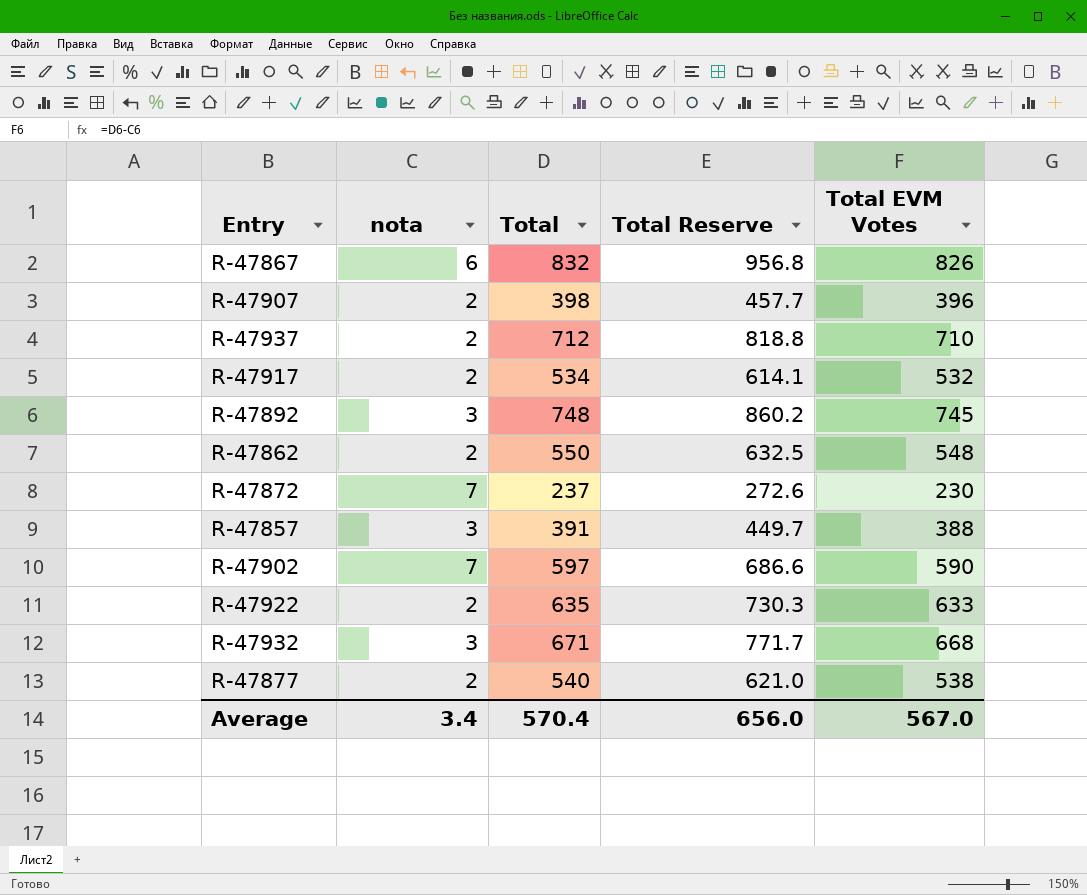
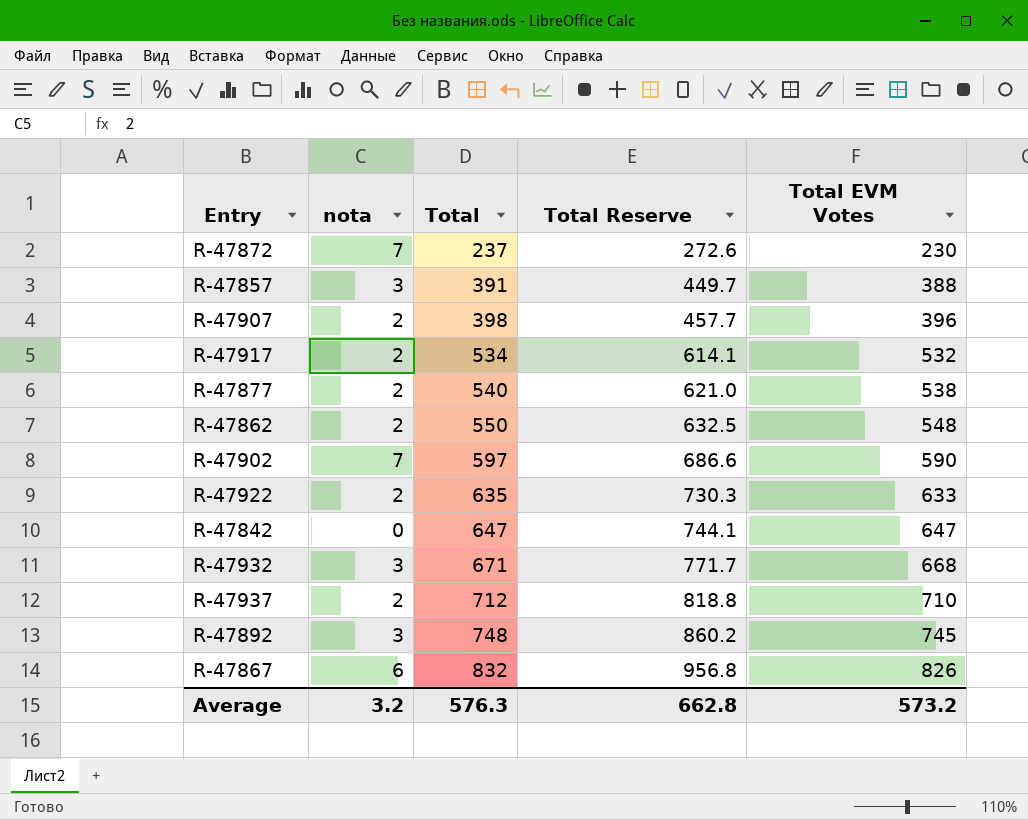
row order: none -> Total ascending
row R-47842: none -> 0 | 647 | 744.1 | 647
Average | nota: 3.4 -> 3.2
Average | Total: 570.4 -> 576.3
Average | Total Reserve: 656.0 -> 662.8
Average | Total EVM Votes: 567.0 -> 573.2

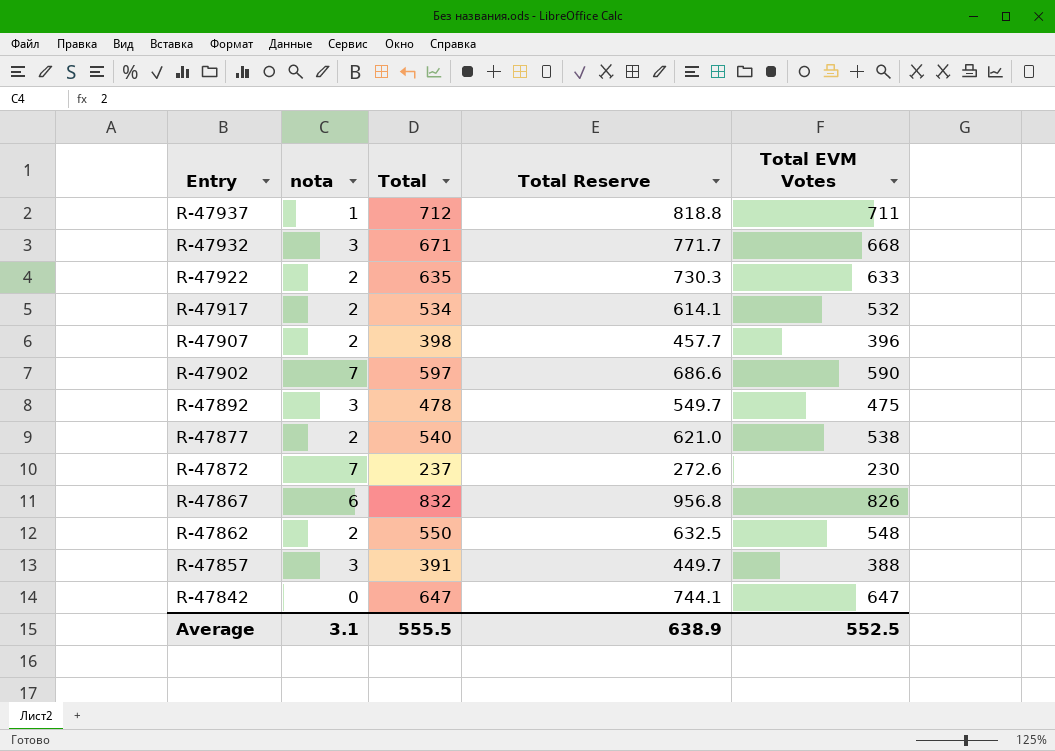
row order: Total ascending -> Entry descending
R-47937 | nota: 2 -> 1
R-47937 | Total EVM Votes: 710 -> 711
R-47892 | Total: 748 -> 478
R-47892 | Total Reserve: 860.2 -> 549.7
R-47892 | Total EVM Votes: 745 -> 475
Average | nota: 3.2 -> 3.1
Average | Total: 576.3 -> 555.5
Average | Total Reserve: 662.8 -> 638.9
Average | Total EVM Votes: 573.2 -> 552.5

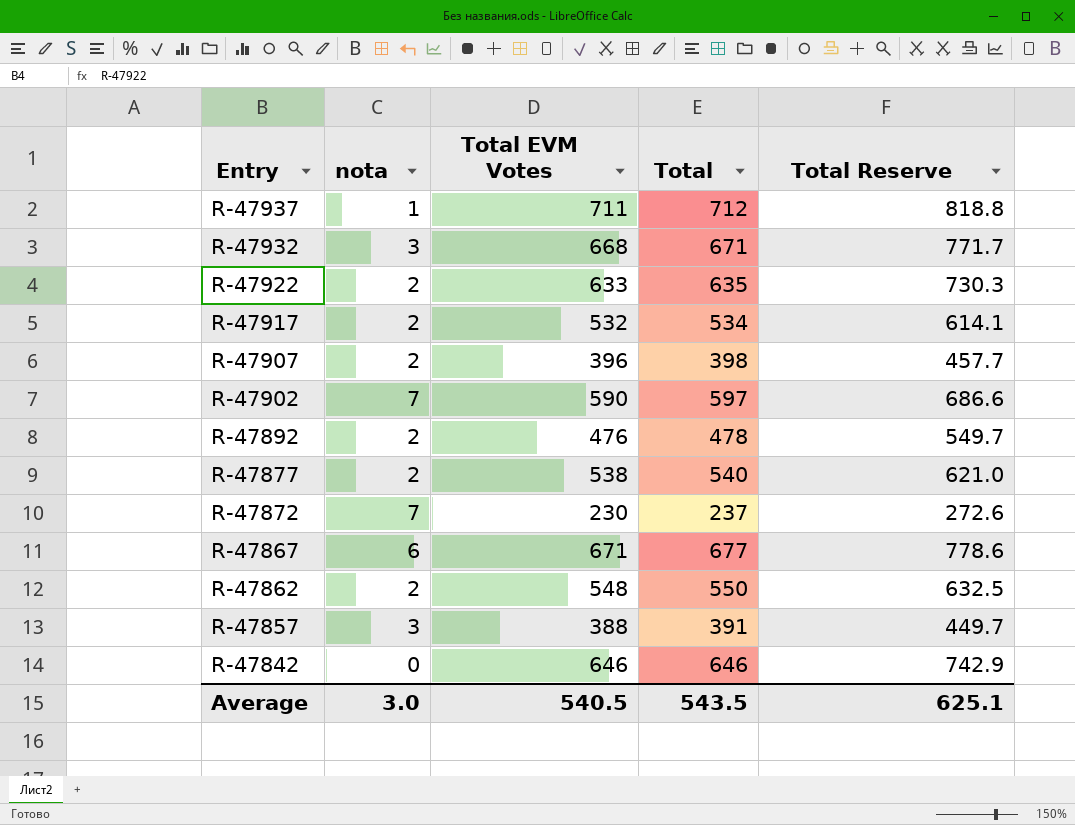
column Total EVM Votes | position: 5 -> 3
R-47892 | nota: 3 -> 2
R-47892 | Total EVM Votes: 475 -> 476
R-47867 | Total EVM Votes: 826 -> 671
R-47867 | Total: 832 -> 677
R-47867 | Total Reserve: 956.8 -> 778.6
R-47842 | Total EVM Votes: 647 -> 646
R-47842 | Total: 647 -> 646
R-47842 | Total Reserve: 744.1 -> 742.9
Average | nota: 3.1 -> 3.0
Average | Total EVM Votes: 552.5 -> 540.5
Average | Total: 555.5 -> 543.5
Average | Total Reserve: 638.9 -> 625.1

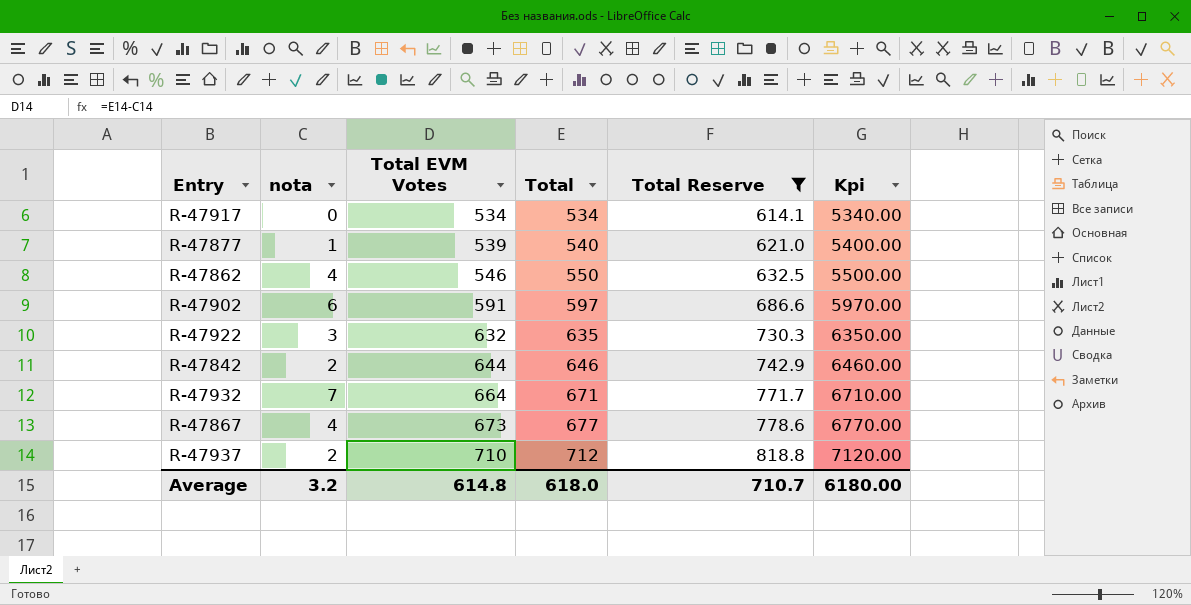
filter: none -> Total Reserve >= 614.1
row order: Entry descending -> Total EVM Votes ascending
column Kpi | formula: none -> [Total] * 10
R-47917 | nota: 2 -> 0
R-47917 | Total EVM Votes: 532 -> 534
R-47877 | nota: 2 -> 1
R-47877 | Total EVM Votes: 538 -> 539
R-47862 | nota: 2 -> 4
R-47862 | Total EVM Votes: 548 -> 546
R-47902 | nota: 7 -> 6
R-47902 | Total EVM Votes: 590 -> 591
R-47922 | nota: 2 -> 3
R-47922 | Total EVM Votes: 633 -> 632
R-47842 | nota: 0 -> 2
R-47842 | Total EVM Votes: 646 -> 644
R-47932 | nota: 3 -> 7
R-47932 | Total EVM Votes: 668 -> 664
R-47867 | nota: 6 -> 4
R-47867 | Total EVM Votes: 671 -> 673
R-47937 | nota: 1 -> 2
R-47937 | Total EVM Votes: 711 -> 710
Average | nota: 3.0 -> 3.2
Average | Total EVM Votes: 540.5 -> 614.8
Average | Total: 543.5 -> 618.0
Average | Total Reserve: 625.1 -> 710.7

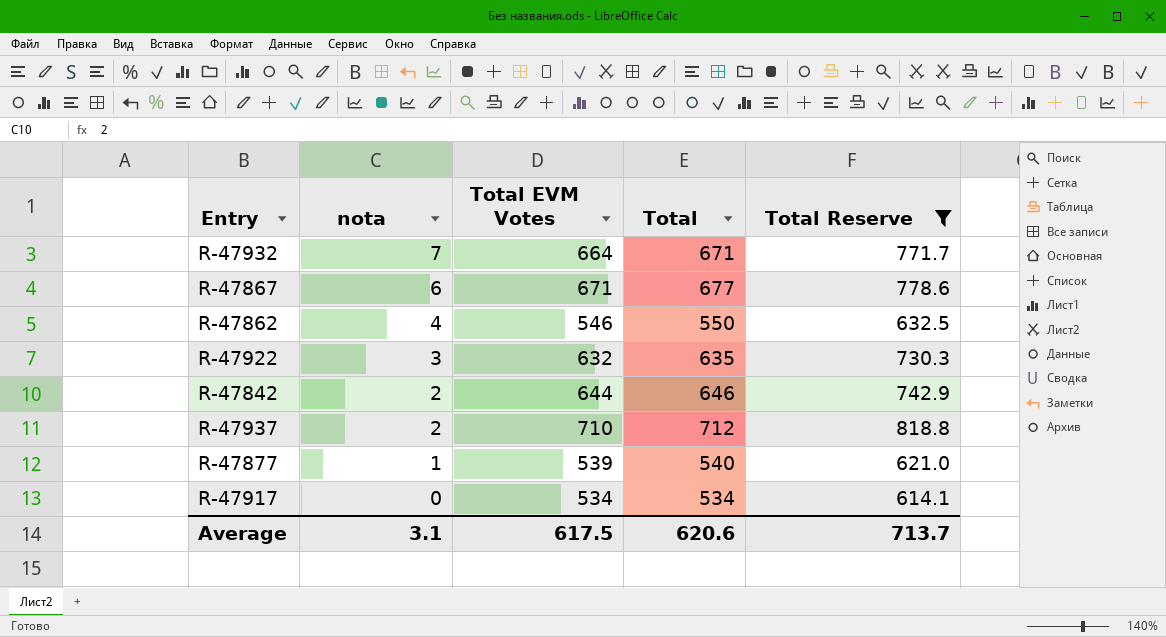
row order: Total EVM Votes ascending -> nota descending
column Kpi | formula: [Total] * 10 -> none
row R-47902: 6 | 591 | 597 | 686.6 | 5970.00 -> none
R-47867 | nota: 4 -> 6
R-47867 | Total EVM Votes: 673 -> 671
Average | nota: 3.2 -> 3.1
Average | Total EVM Votes: 614.8 -> 617.5
Average | Total: 618.0 -> 620.6
Average | Total Reserve: 710.7 -> 713.7

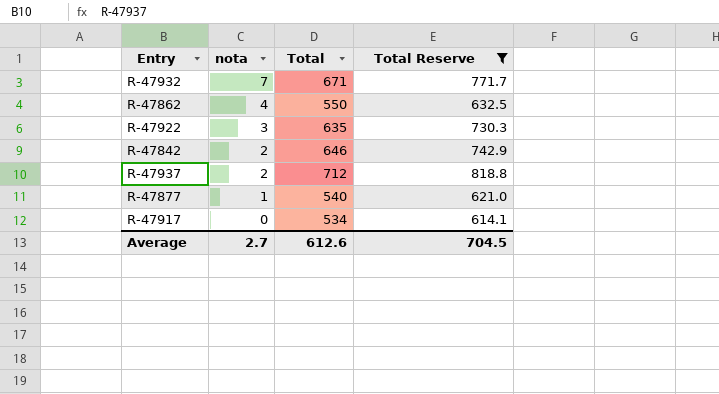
column Total EVM Votes | formula: [Total] - [nota] -> none
row R-47867: 6 | 671 | 677 | 778.6 -> none
Average | nota: 3.1 -> 2.7
Average | Total: 620.6 -> 612.6
Average | Total Reserve: 713.7 -> 704.5

